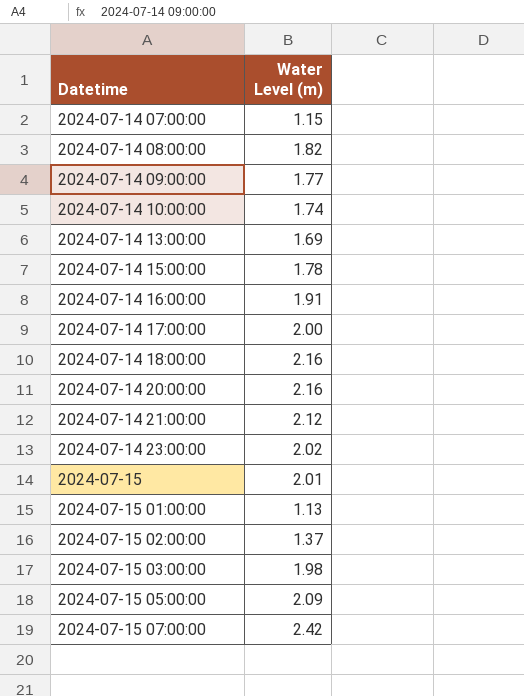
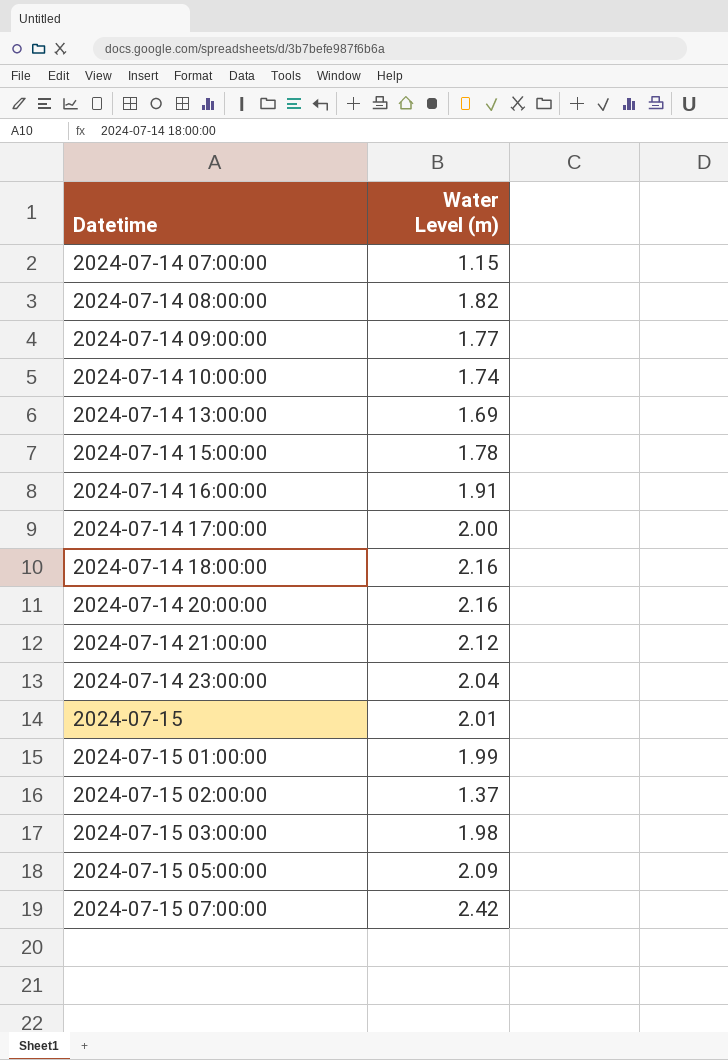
2024-07-14 23:00:00 | Water Level (m): 2.02 -> 2.04
2024-07-15 01:00:00 | Water Level (m): 1.13 -> 1.99

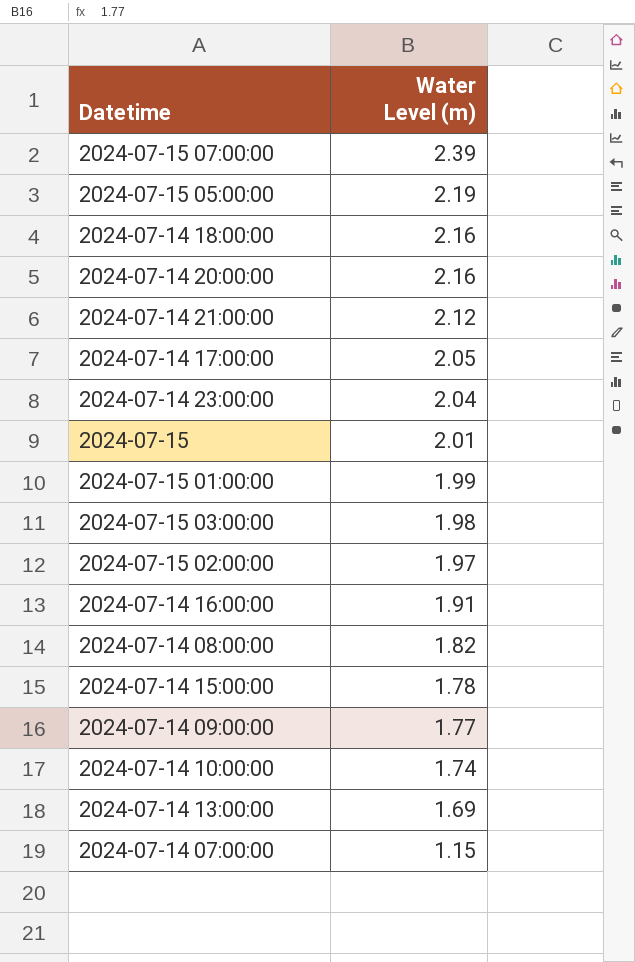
row order: Datetime ascending -> Water Level (m) descending
2024-07-15 07:00:00 | Water Level (m): 2.42 -> 2.39
2024-07-15 05:00:00 | Water Level (m): 2.09 -> 2.19
2024-07-14 17:00:00 | Water Level (m): 2.00 -> 2.05
2024-07-15 02:00:00 | Water Level (m): 1.37 -> 1.97

